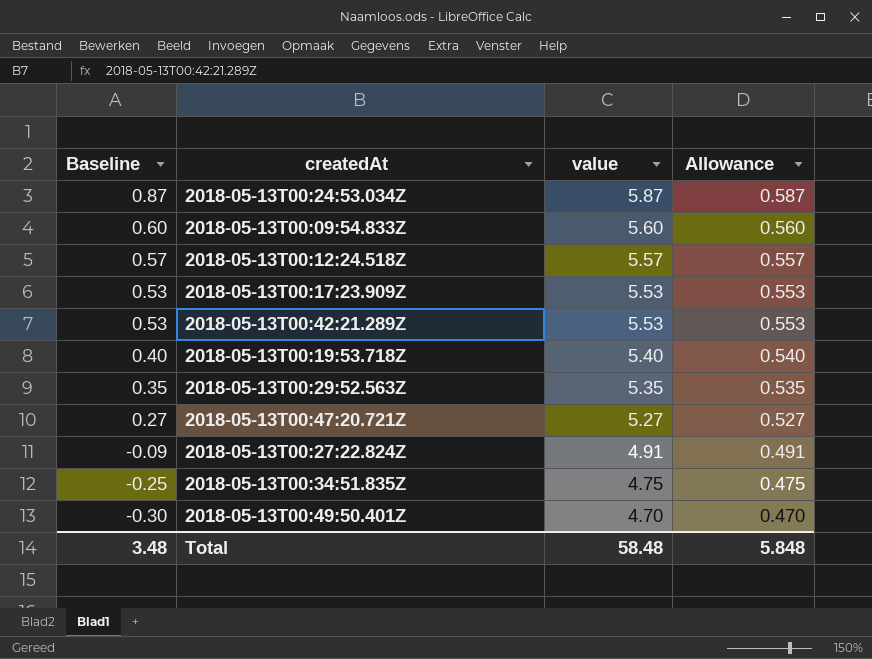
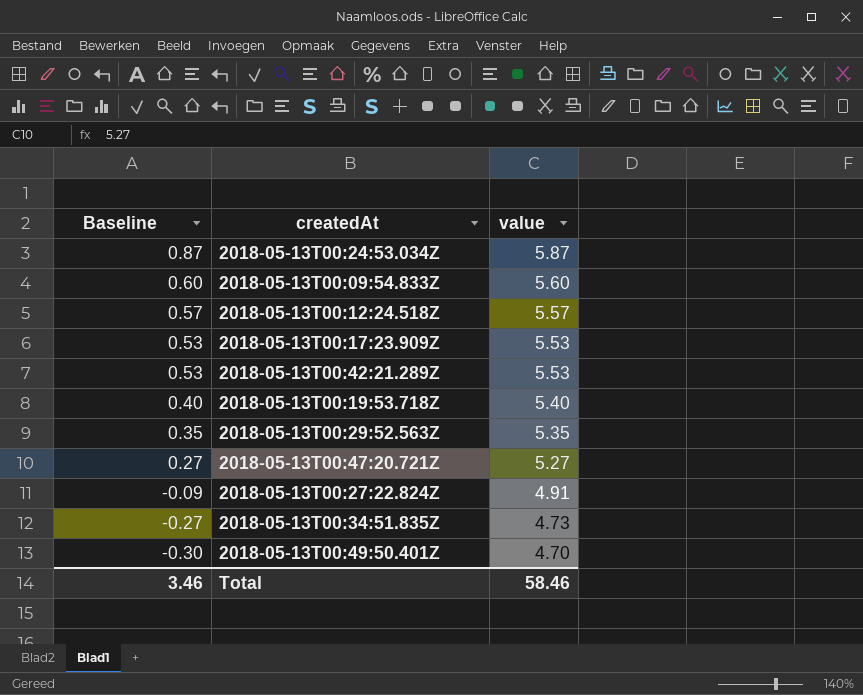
column Allowance | formula: [value] * 0.1 -> none
2018-05-13T00:34:51.835Z | Baseline: -0.25 -> -0.27
2018-05-13T00:34:51.835Z | value: 4.75 -> 4.73
Total | Baseline: 3.48 -> 3.46
Total | value: 58.48 -> 58.46

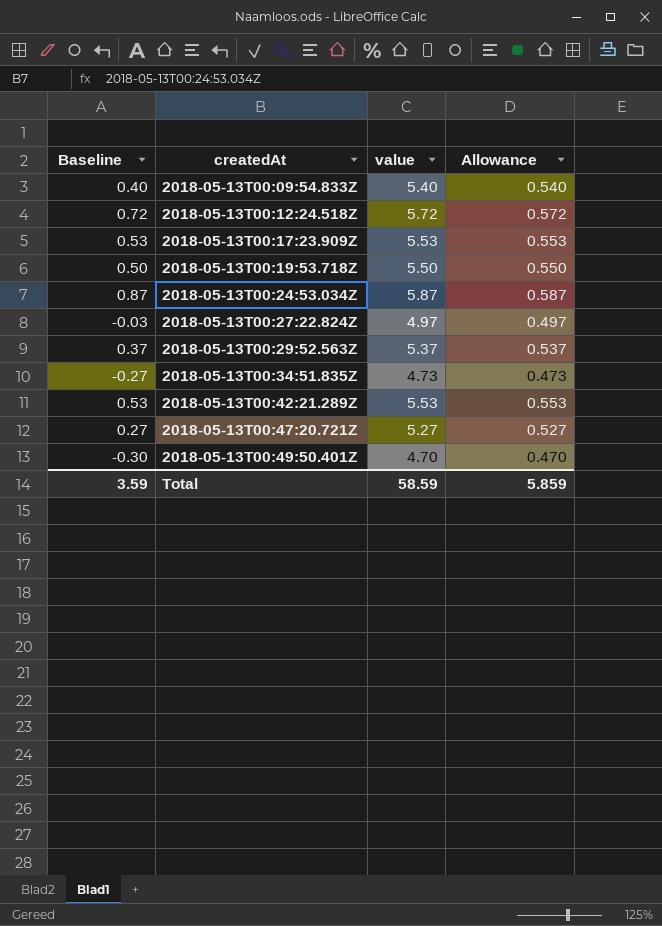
row order: Baseline descending -> createdAt ascending
column Allowance | formula: none -> [value] * 0.1
2018-05-13T00:09:54.833Z | Baseline: 0.60 -> 0.40
2018-05-13T00:09:54.833Z | value: 5.60 -> 5.40
2018-05-13T00:12:24.518Z | Baseline: 0.57 -> 0.72
2018-05-13T00:12:24.518Z | value: 5.57 -> 5.72
2018-05-13T00:19:53.718Z | Baseline: 0.40 -> 0.50
2018-05-13T00:19:53.718Z | value: 5.40 -> 5.50
2018-05-13T00:27:22.824Z | Baseline: -0.09 -> -0.03
2018-05-13T00:27:22.824Z | value: 4.91 -> 4.97
2018-05-13T00:29:52.563Z | Baseline: 0.35 -> 0.37
2018-05-13T00:29:52.563Z | value: 5.35 -> 5.37
Total | Baseline: 3.46 -> 3.59
Total | value: 58.46 -> 58.59

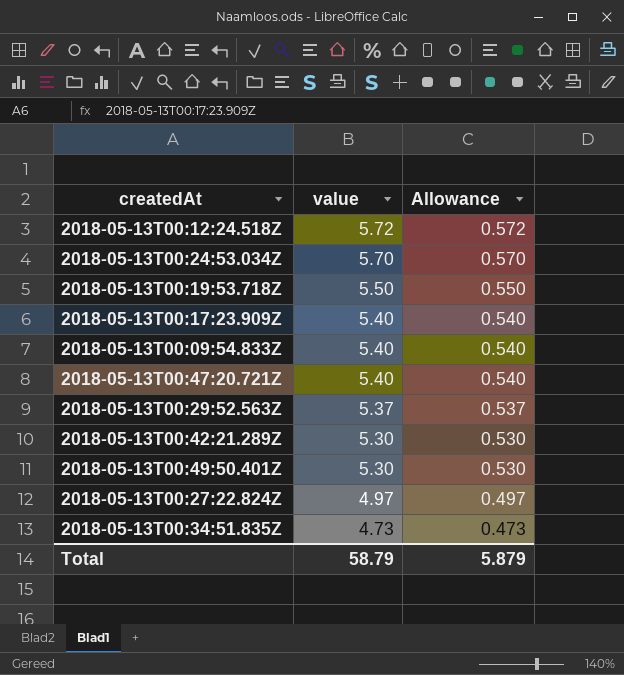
row order: createdAt ascending -> value descending
column Baseline | formula: [value] - 5 -> none
2018-05-13T00:24:53.034Z | value: 5.87 -> 5.70
2018-05-13T00:24:53.034Z | Allowance: 0.587 -> 0.570
2018-05-13T00:17:23.909Z | value: 5.53 -> 5.40
2018-05-13T00:17:23.909Z | Allowance: 0.553 -> 0.540
2018-05-13T00:47:20.721Z | value: 5.27 -> 5.40
2018-05-13T00:47:20.721Z | Allowance: 0.527 -> 0.540
2018-05-13T00:42:21.289Z | value: 5.53 -> 5.30
2018-05-13T00:42:21.289Z | Allowance: 0.553 -> 0.530
2018-05-13T00:49:50.401Z | value: 4.70 -> 5.30
2018-05-13T00:49:50.401Z | Allowance: 0.470 -> 0.530
Total | value: 58.59 -> 58.79
Total | Allowance: 5.859 -> 5.879

